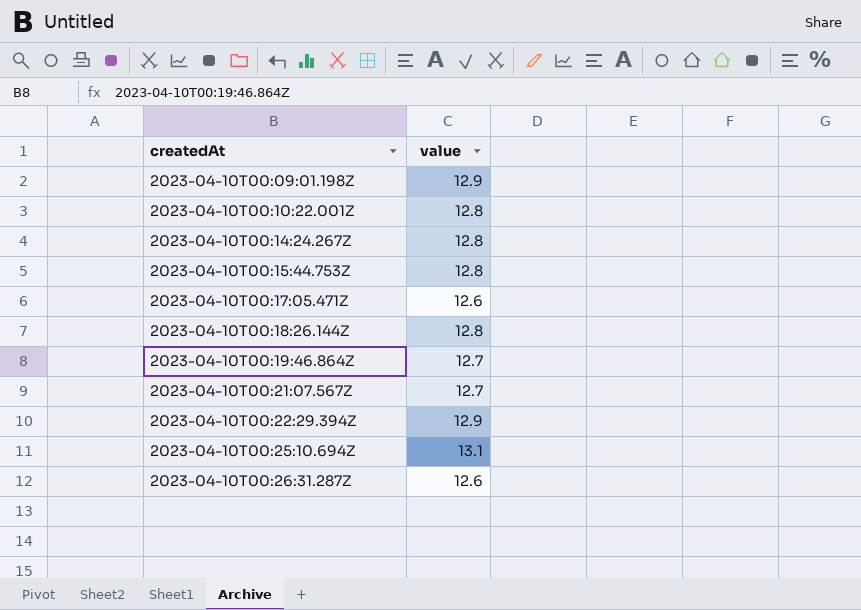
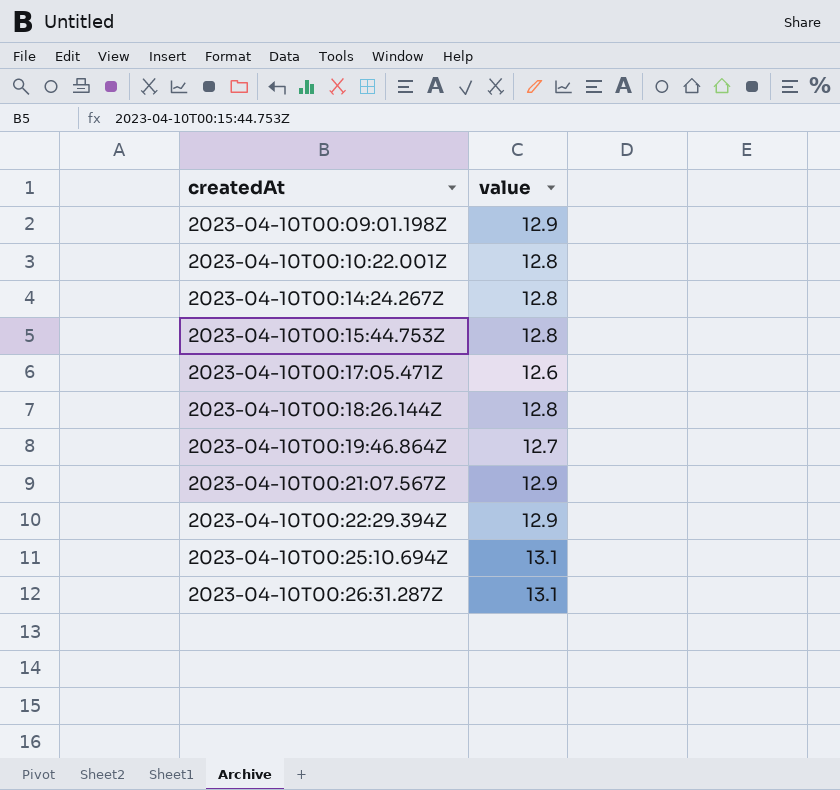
2023-04-10T00:21:07.567Z | value: 12.7 -> 12.9
2023-04-10T00:26:31.287Z | value: 12.6 -> 13.1

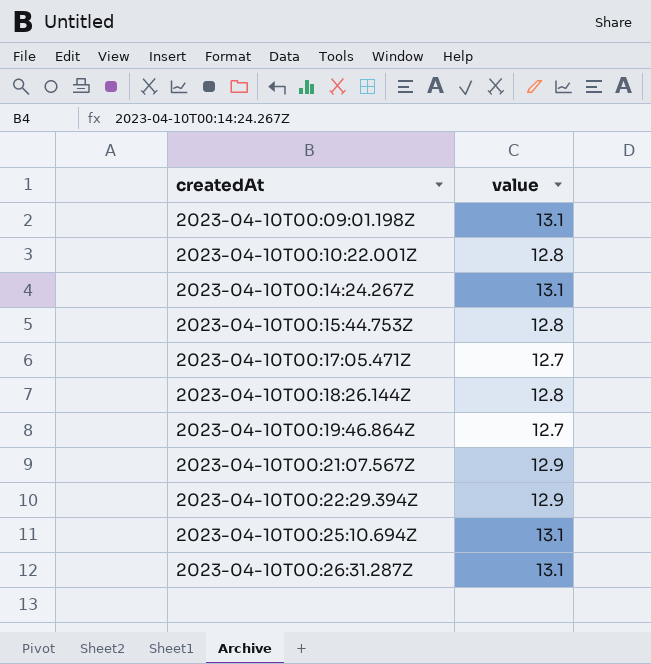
2023-04-10T00:09:01.198Z | value: 12.9 -> 13.1
2023-04-10T00:14:24.267Z | value: 12.8 -> 13.1
2023-04-10T00:17:05.471Z | value: 12.6 -> 12.7

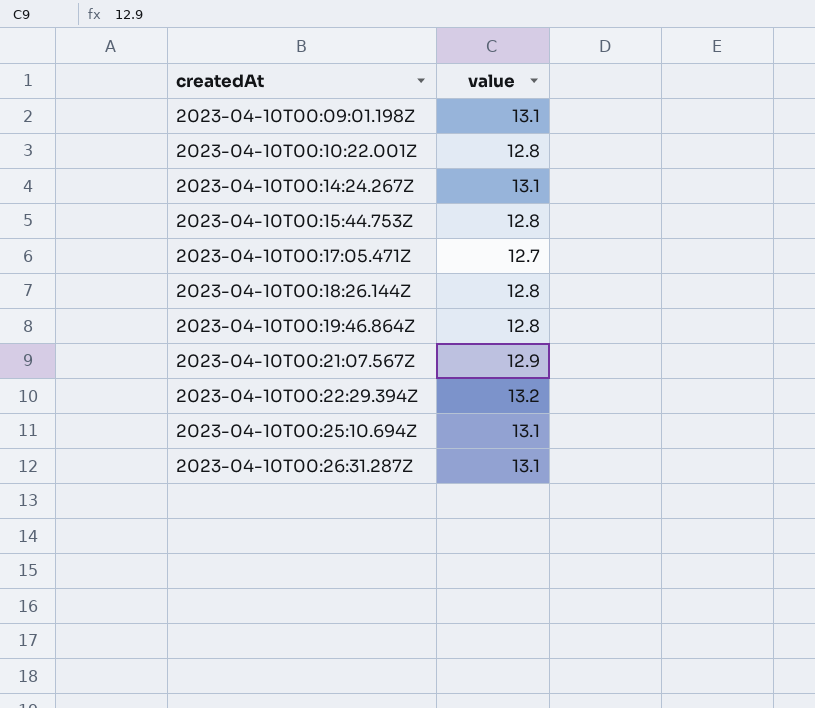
2023-04-10T00:19:46.864Z | value: 12.7 -> 12.8
2023-04-10T00:22:29.394Z | value: 12.9 -> 13.2

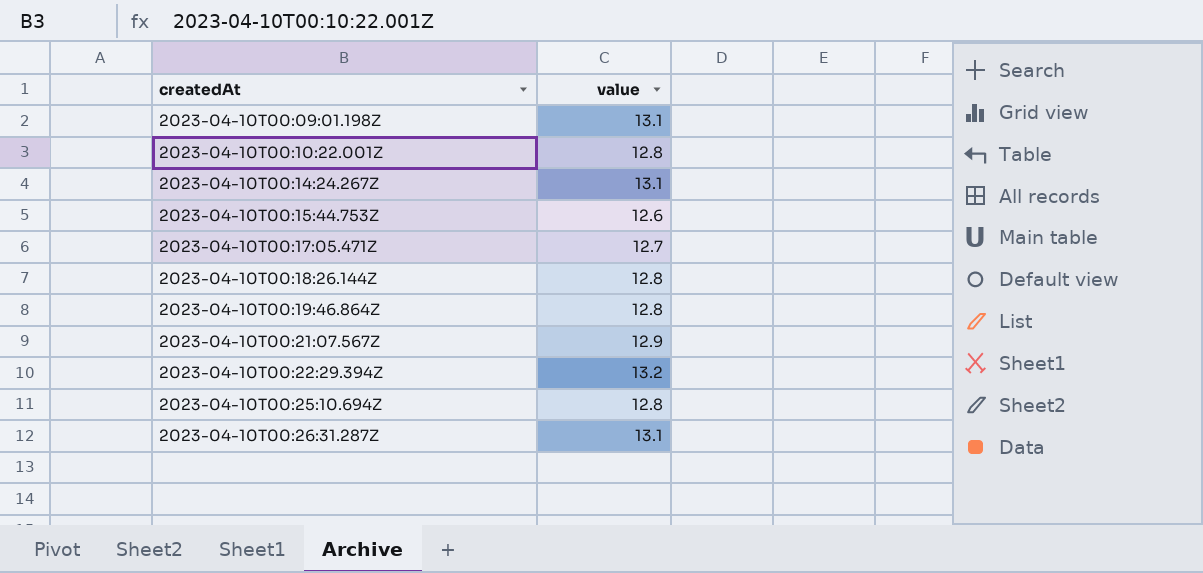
2023-04-10T00:15:44.753Z | value: 12.8 -> 12.6
2023-04-10T00:25:10.694Z | value: 13.1 -> 12.8

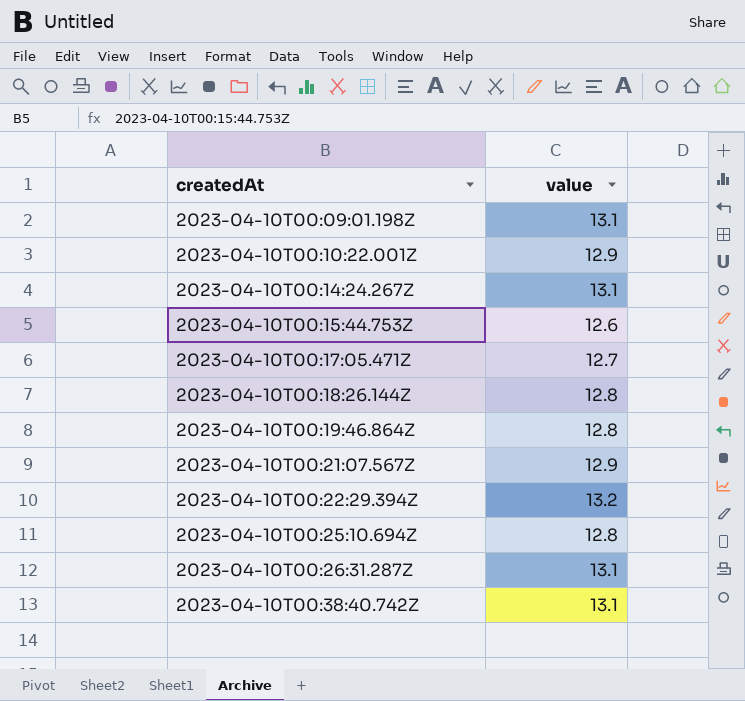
2023-04-10T00:10:22.001Z | value: 12.8 -> 12.9
row 2023-04-10T00:38:40.742Z: none -> 13.1

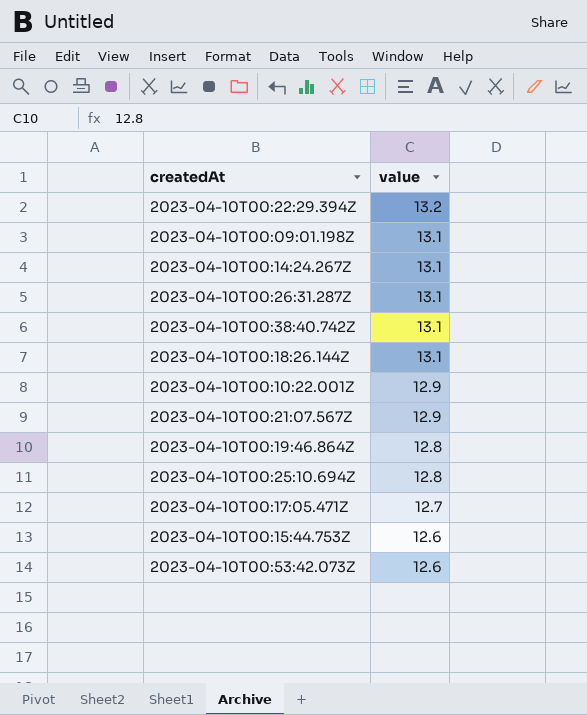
row order: createdAt ascending -> value descending
2023-04-10T00:18:26.144Z | value: 12.8 -> 13.1
row 2023-04-10T00:53:42.073Z: none -> 12.6

